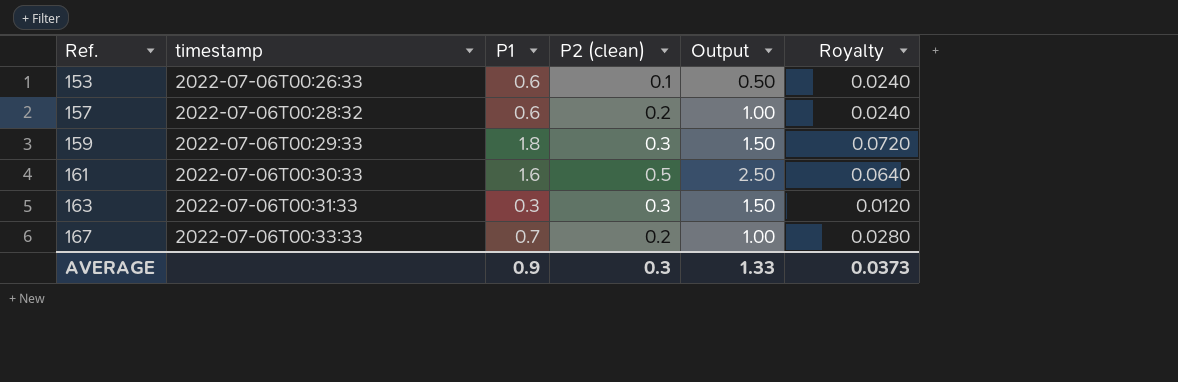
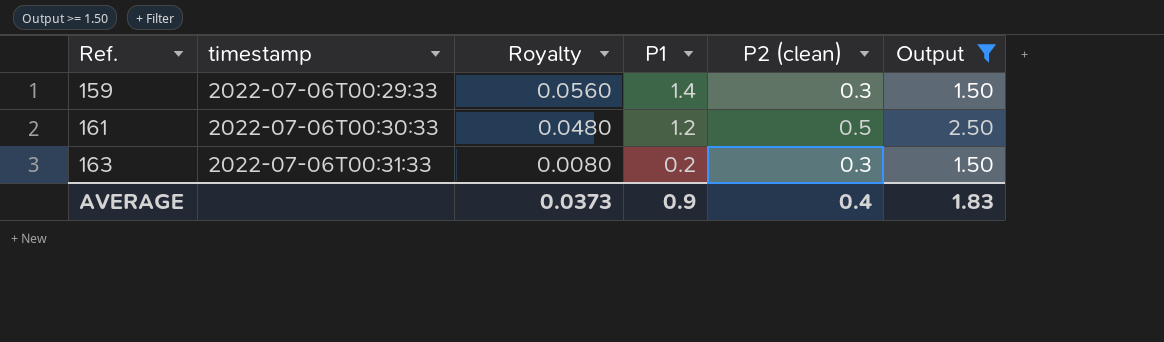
filter: none -> Output >= 1.50
column Royalty | position: 6 -> 3
159 | Royalty: 0.0720 -> 0.0560
159 | P1: 1.8 -> 1.4
161 | Royalty: 0.0640 -> 0.0480
161 | P1: 1.6 -> 1.2
163 | Royalty: 0.0120 -> 0.0080
163 | P1: 0.3 -> 0.2
AVERAGE | P2 (clean): 0.3 -> 0.4
AVERAGE | Output: 1.33 -> 1.83

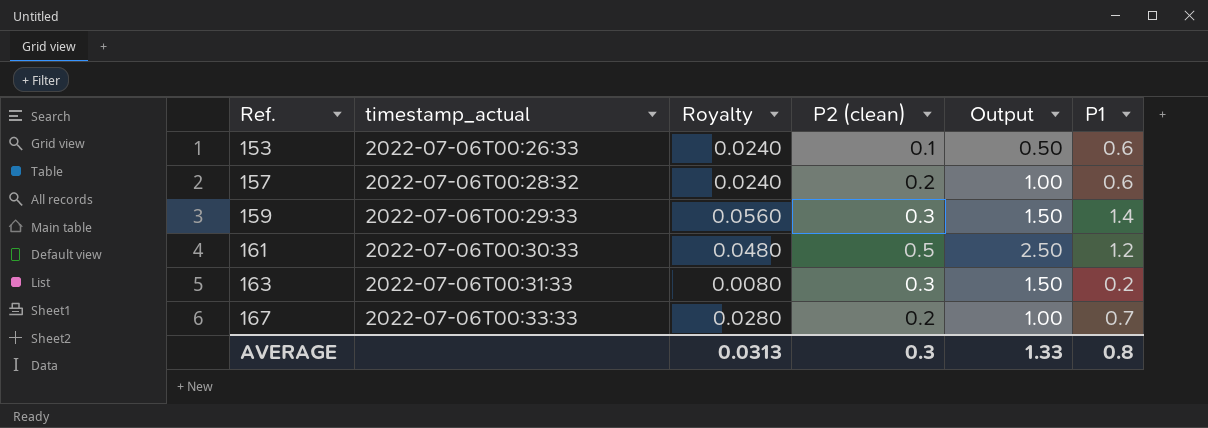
filter: Output >= 1.50 -> none
column name: timestamp -> timestamp_actual
column P1 | position: 4 -> 6
AVERAGE | Royalty: 0.0373 -> 0.0313
AVERAGE | P2 (clean): 0.4 -> 0.3
AVERAGE | Output: 1.83 -> 1.33
AVERAGE | P1: 0.9 -> 0.8

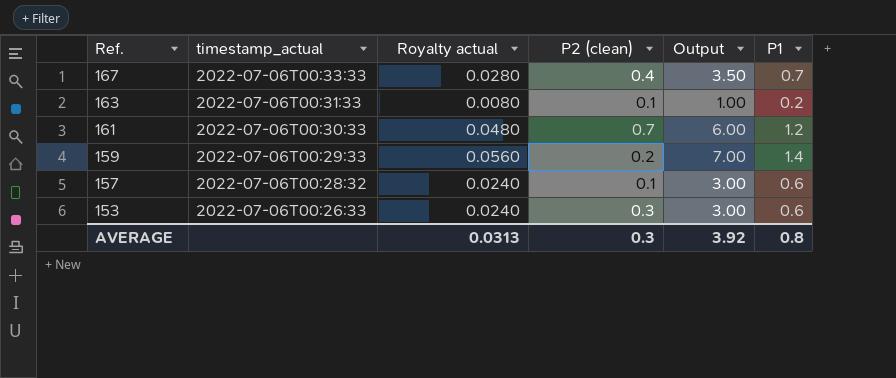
row order: Ref. ascending -> Ref. descending
column name: Royalty -> Royalty actual
column Output | formula: [P2 (clean)] * 5 -> [P1] * 5
167 | P2 (clean): 0.2 -> 0.4
163 | P2 (clean): 0.3 -> 0.1
161 | P2 (clean): 0.5 -> 0.7
159 | P2 (clean): 0.3 -> 0.2
157 | P2 (clean): 0.2 -> 0.1
153 | P2 (clean): 0.1 -> 0.3
AVERAGE | Output: 1.33 -> 3.92

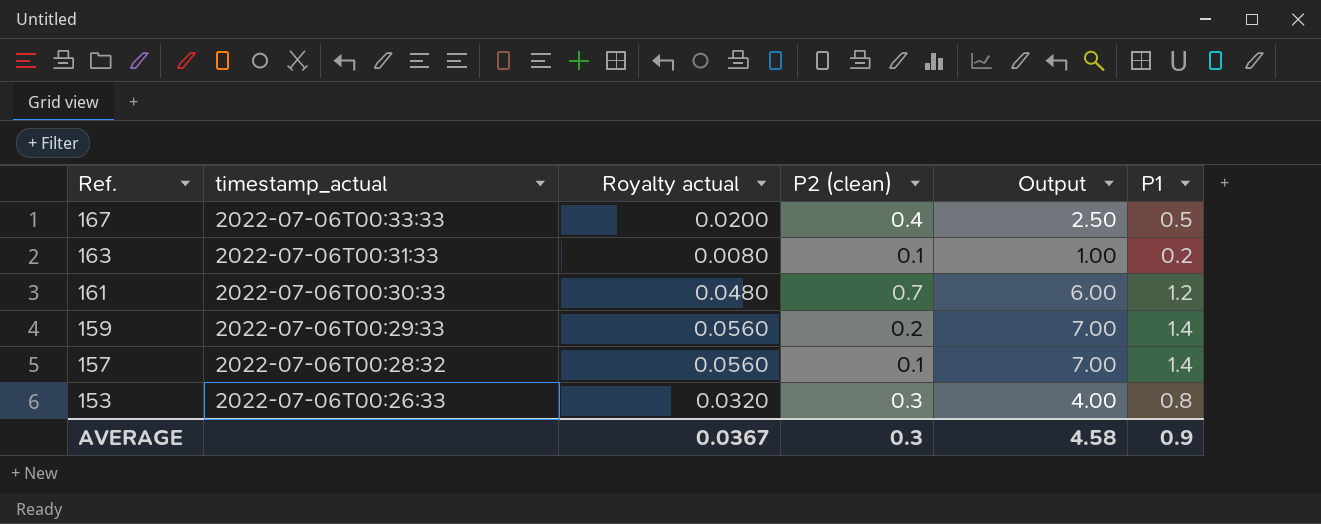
167 | Royalty actual: 0.0280 -> 0.0200
167 | Output: 3.50 -> 2.50
167 | P1: 0.7 -> 0.5
157 | Royalty actual: 0.0240 -> 0.0560
157 | Output: 3.00 -> 7.00
157 | P1: 0.6 -> 1.4
153 | Royalty actual: 0.0240 -> 0.0320
153 | Output: 3.00 -> 4.00
153 | P1: 0.6 -> 0.8
AVERAGE | Royalty actual: 0.0313 -> 0.0367
AVERAGE | Output: 3.92 -> 4.58
AVERAGE | P1: 0.8 -> 0.9

